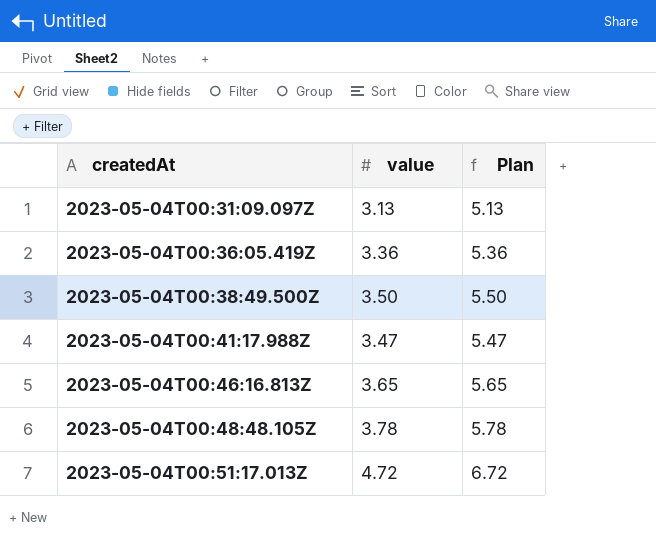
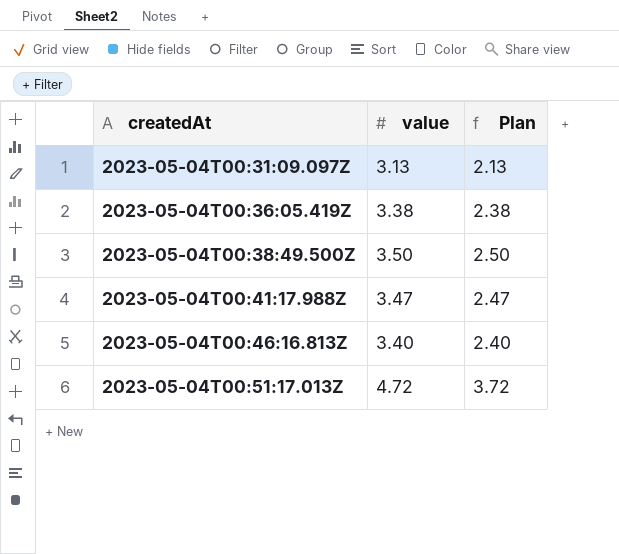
column Plan | formula: [value] + 2 -> [value] - 1
row 2023-05-04T00:48:48.105Z: 3.78 | 5.78 -> none
2023-05-04T00:36:05.419Z | value: 3.36 -> 3.38
2023-05-04T00:46:16.813Z | value: 3.65 -> 3.40

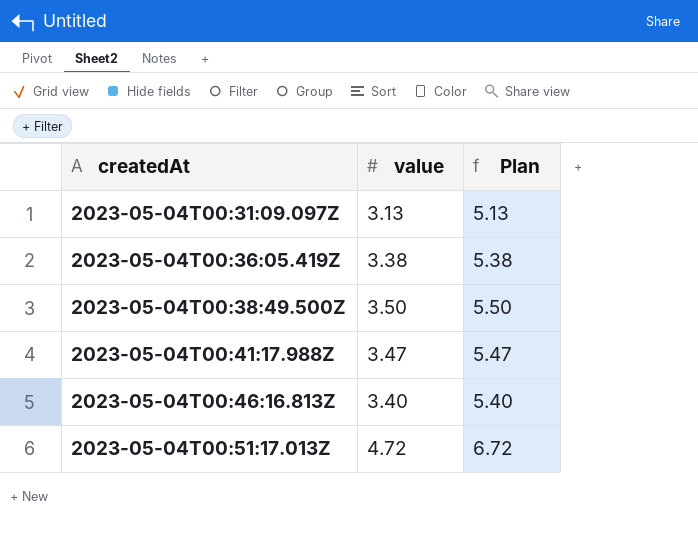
column Plan | formula: [value] - 1 -> [value] + 2

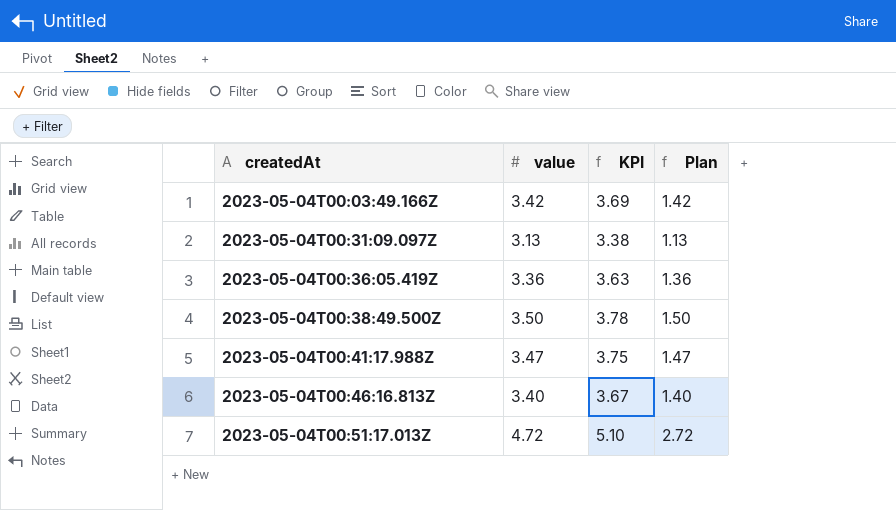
column KPI | formula: none -> [value] * 1.08
column Plan | formula: [value] + 2 -> [value] - 2
row 2023-05-04T00:03:49.166Z: none -> 3.42 | 3.69 | 1.42
2023-05-04T00:36:05.419Z | value: 3.38 -> 3.36

